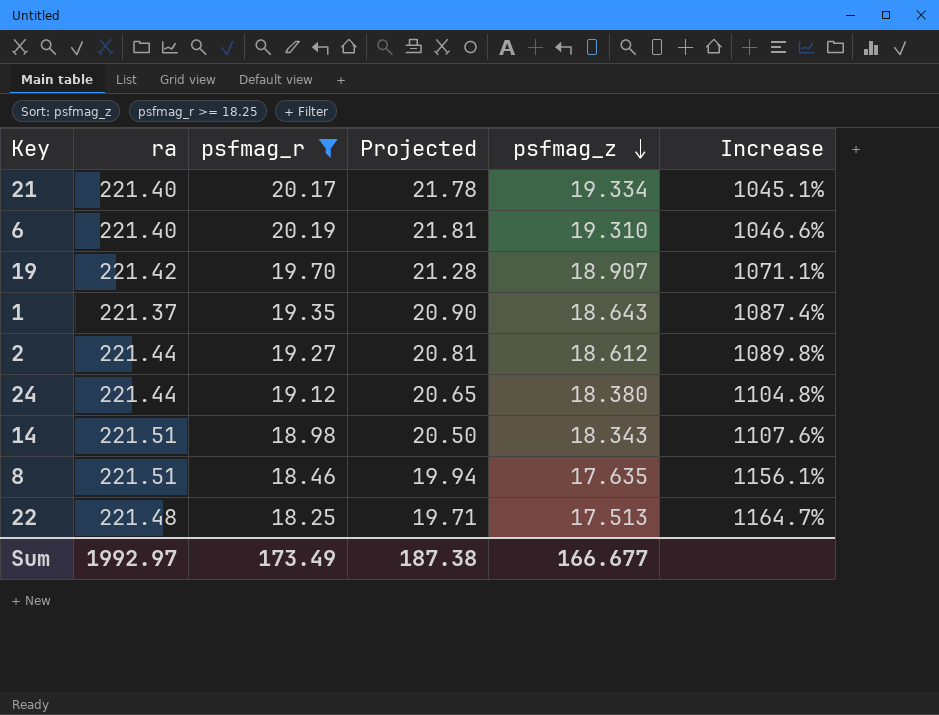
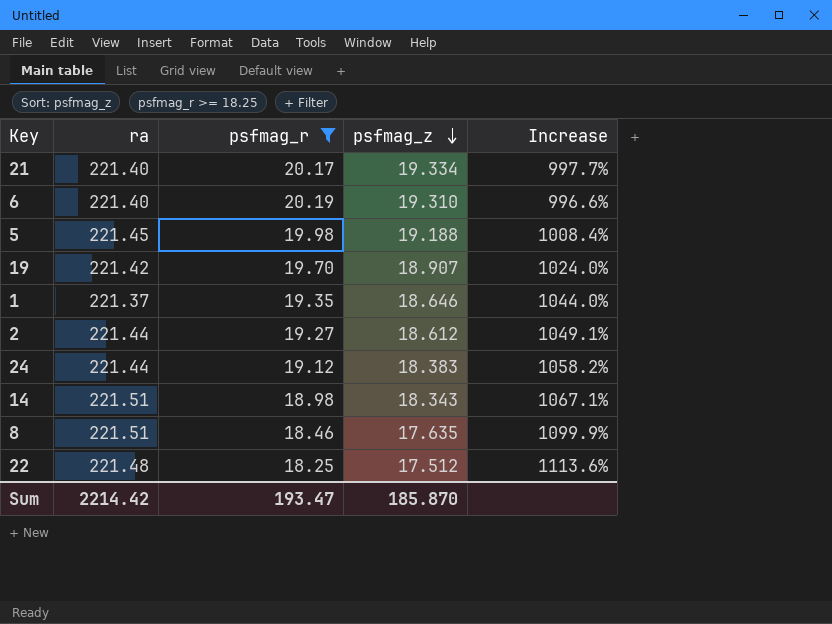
column Projected | formula: [psfmag_r] * 1.08 -> none
column Increase | formula: ([ra] - [psfmag_z]) / [psfmag_z] -> ([ra] - [psfmag_r]) / [psfmag_r]
row 5: none -> 221.45 | 19.98 | 19.188 | 1008.4%
1 | psfmag_z: 18.643 -> 18.646
24 | psfmag_z: 18.380 -> 18.383
22 | psfmag_z: 17.513 -> 17.512
Sum | ra: 1992.97 -> 2214.42
Sum | psfmag_r: 173.49 -> 193.47
Sum | psfmag_z: 166.677 -> 185.870

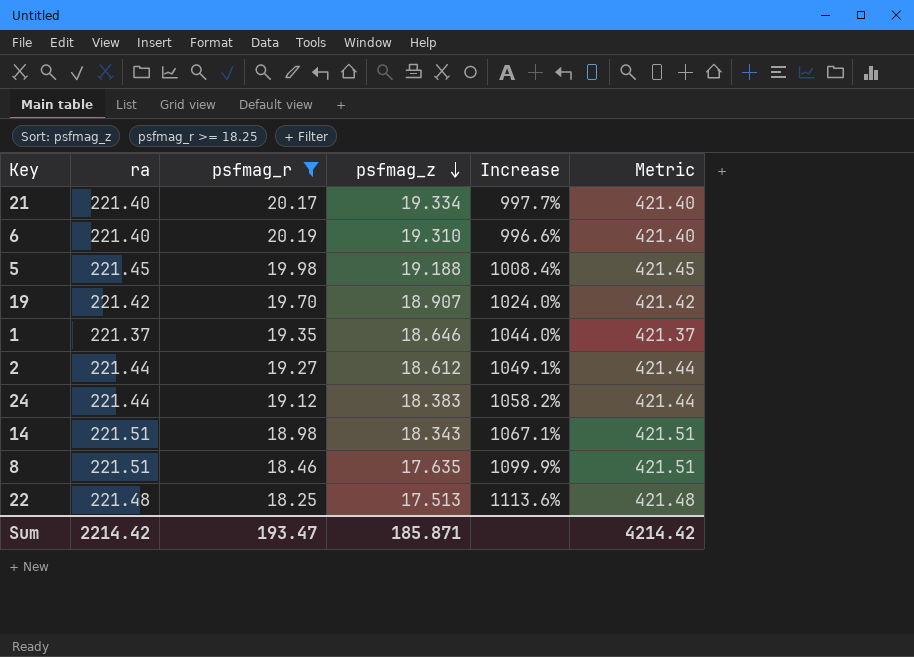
column Metric | formula: none -> [ra] + 200
22 | psfmag_z: 17.512 -> 17.513
Sum | psfmag_z: 185.870 -> 185.871

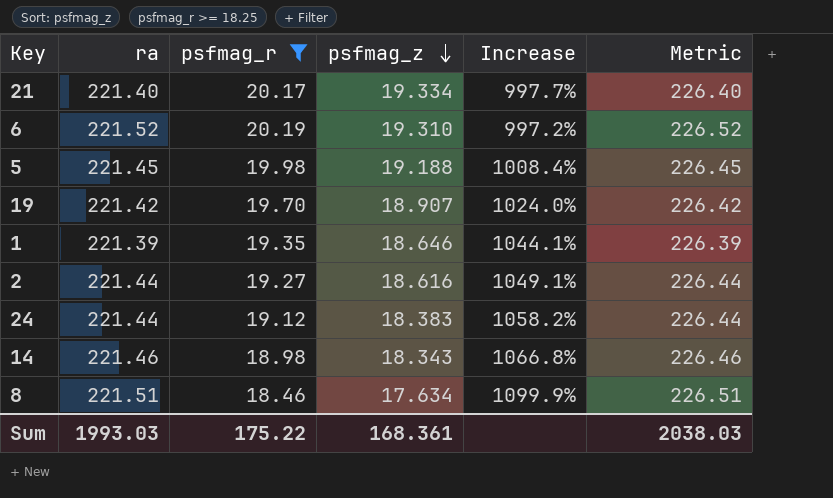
column Metric | formula: [ra] + 200 -> [ra] + 5
row 22: 221.48 | 18.25 | 17.513 | 1113.6% | 421.48 -> none
6 | ra: 221.40 -> 221.52
6 | Increase: 996.6% -> 997.2%
1 | ra: 221.37 -> 221.39
1 | Increase: 1044.0% -> 1044.1%
2 | psfmag_z: 18.612 -> 18.616
14 | ra: 221.51 -> 221.46
14 | Increase: 1067.1% -> 1066.8%
8 | psfmag_z: 17.635 -> 17.634
Sum | ra: 2214.42 -> 1993.03
Sum | psfmag_r: 193.47 -> 175.22
Sum | psfmag_z: 185.871 -> 168.361
Sum | Metric: 4214.42 -> 2038.03

